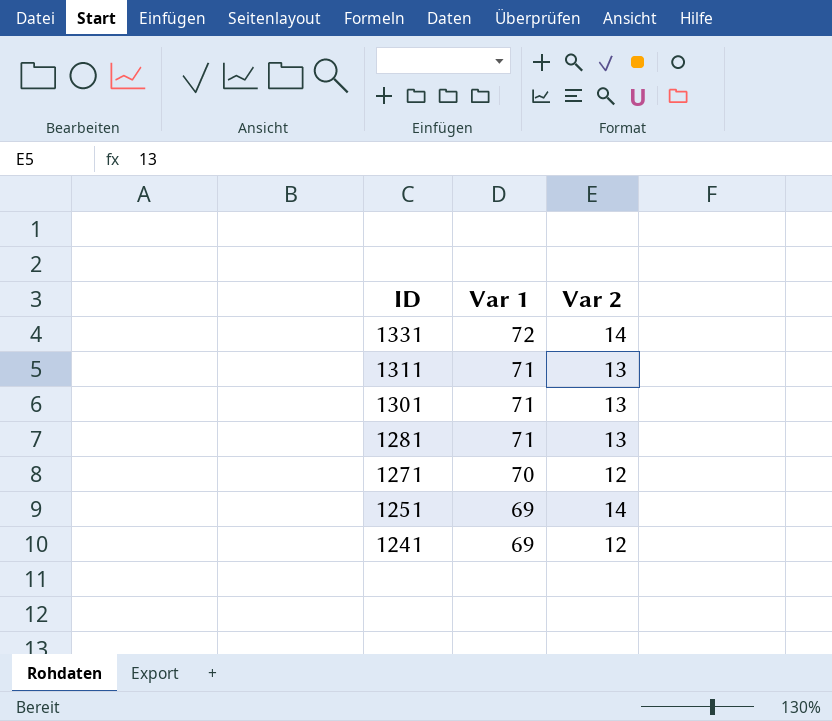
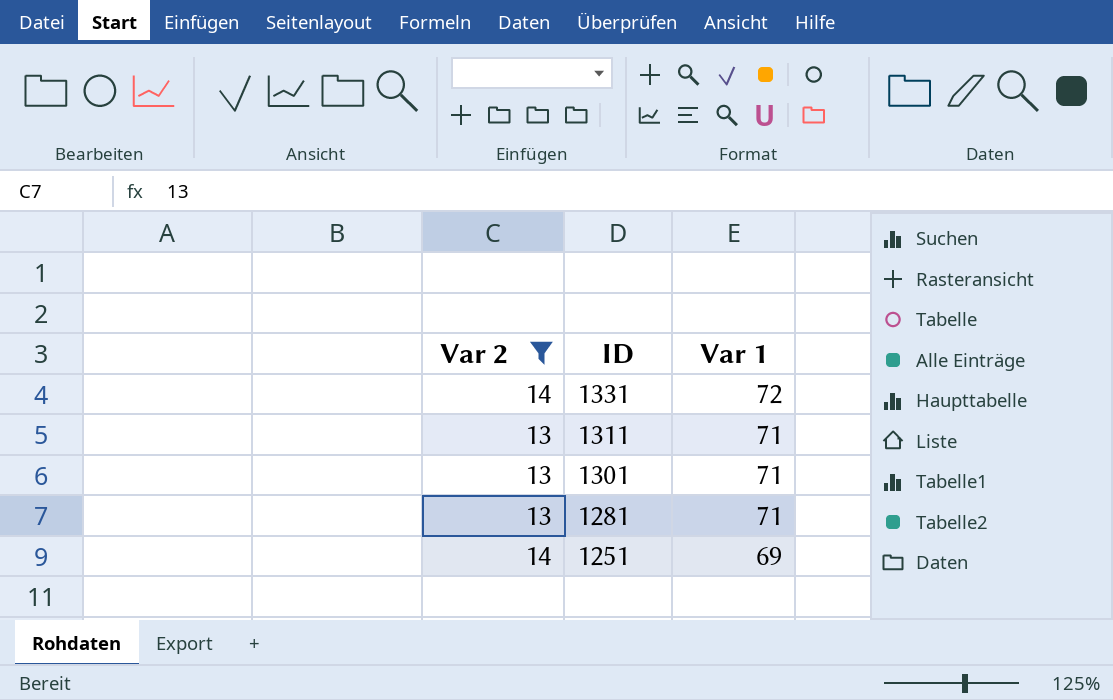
filter: none -> Var 2 != 12
column Var 2 | position: 3 -> 1

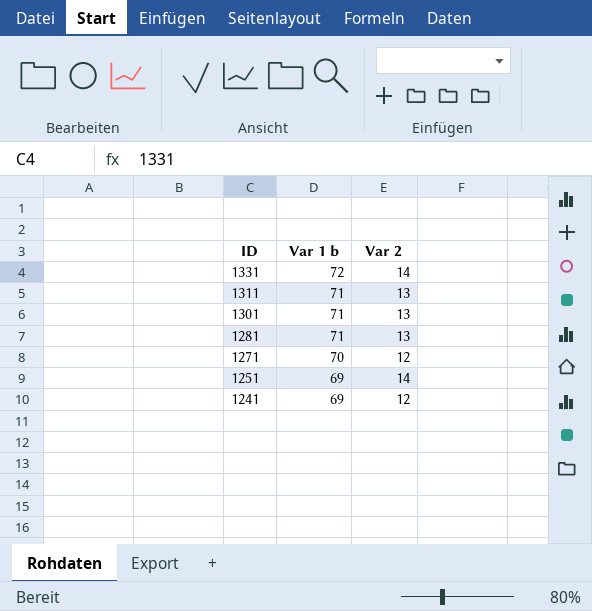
filter: Var 2 != 12 -> none
column name: Var 1 -> Var 1 b
column Var 2 | position: 1 -> 3

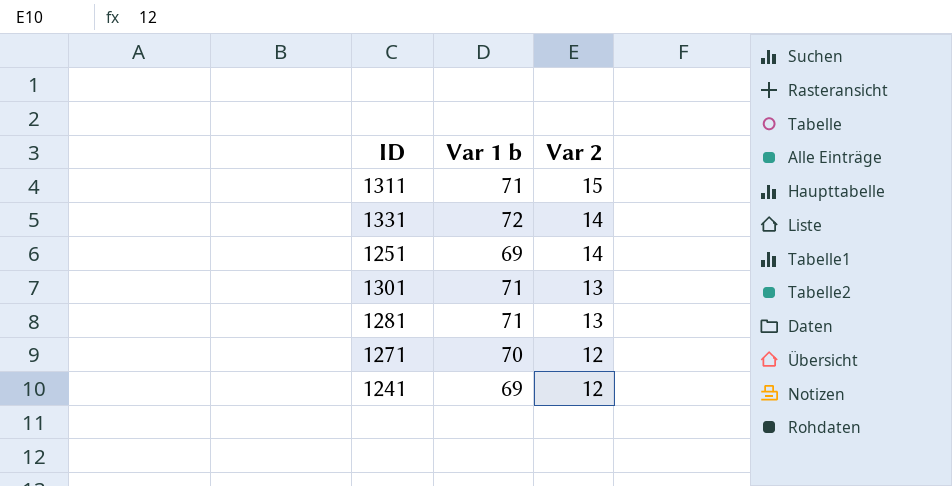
row order: ID descending -> Var 2 descending
1311 | Var 2: 13 -> 15

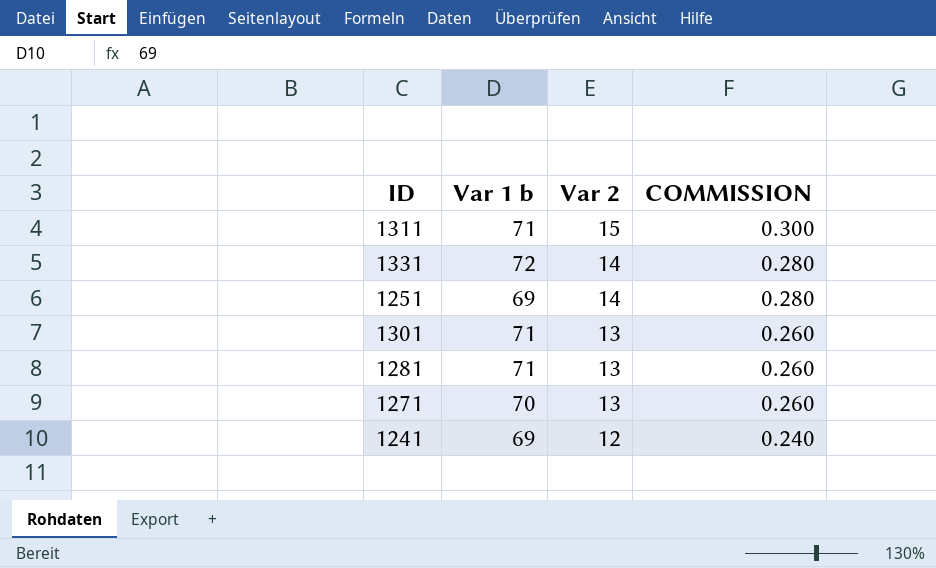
column COMMISSION | formula: none -> [Var 2] * 0.02
1271 | Var 2: 12 -> 13

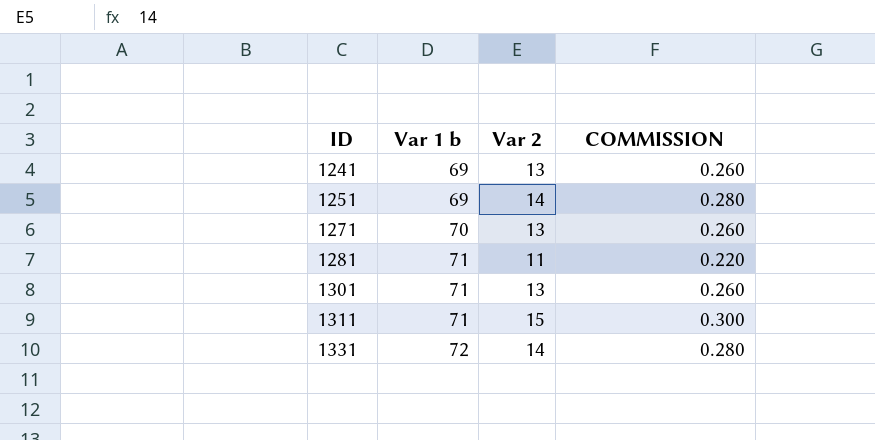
row order: Var 2 descending -> ID ascending
1241 | Var 2: 12 -> 13
1241 | COMMISSION: 0.240 -> 0.260
1281 | Var 2: 13 -> 11
1281 | COMMISSION: 0.260 -> 0.220

